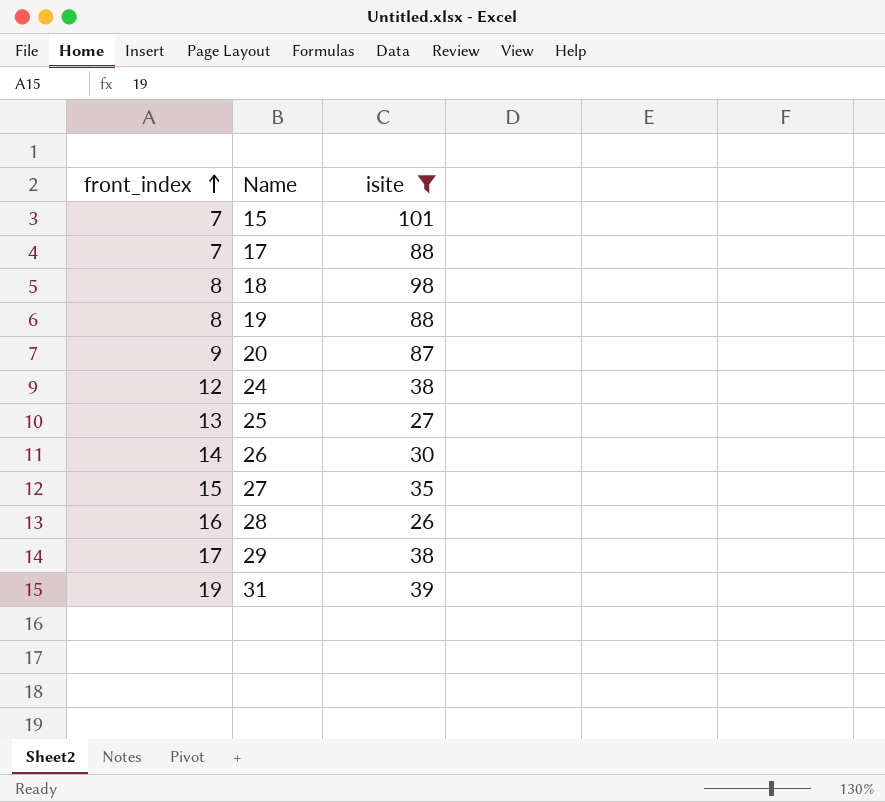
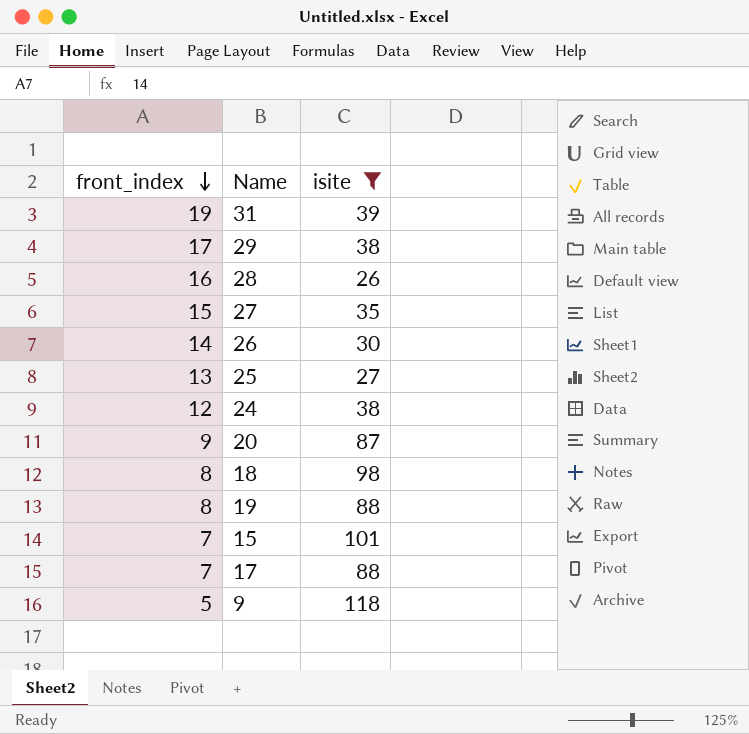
row order: front_index ascending -> front_index descending
row 9: none -> 5 | 118

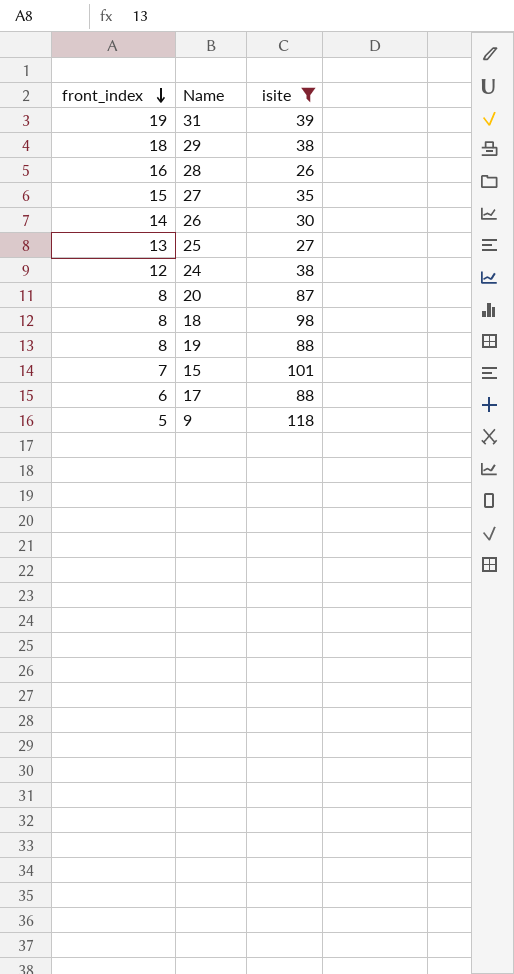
29 | front_index: 17 -> 18
20 | front_index: 9 -> 8
17 | front_index: 7 -> 6

